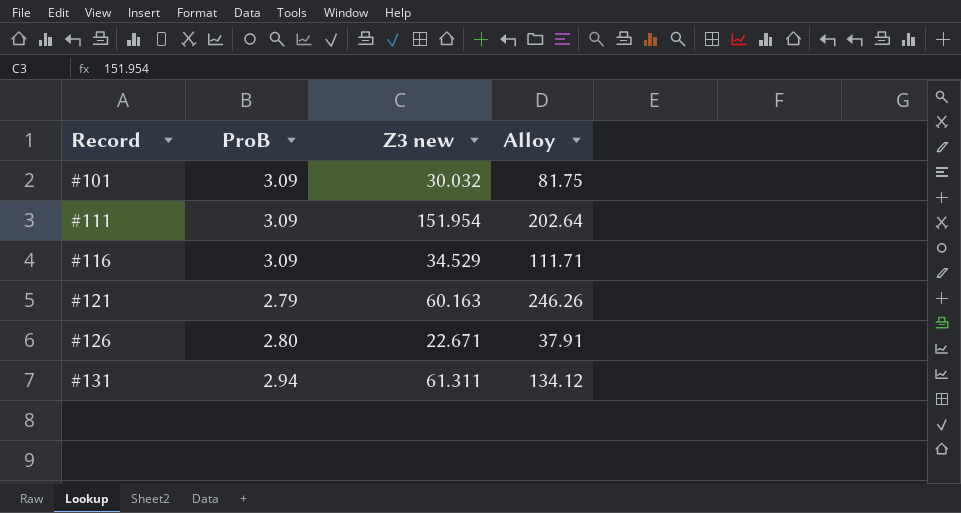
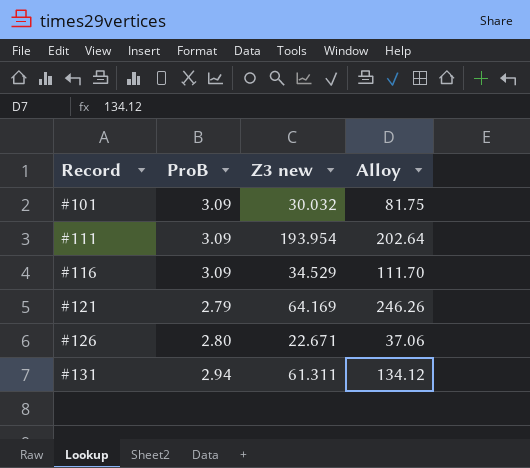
#111 | Z3 new: 151.954 -> 193.954
#116 | Alloy: 111.71 -> 111.70
#121 | Z3 new: 60.163 -> 64.169
#126 | Alloy: 37.91 -> 37.06

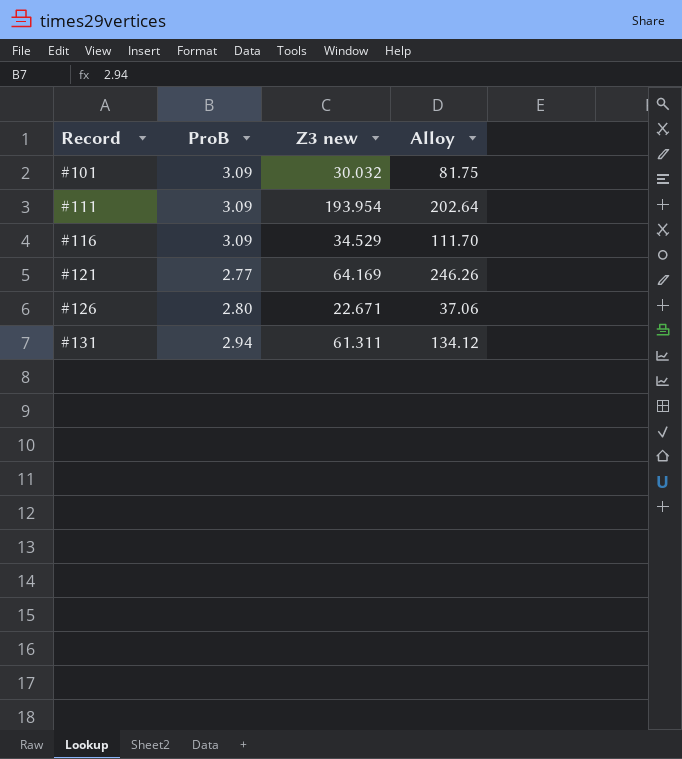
#121 | ProB: 2.79 -> 2.77

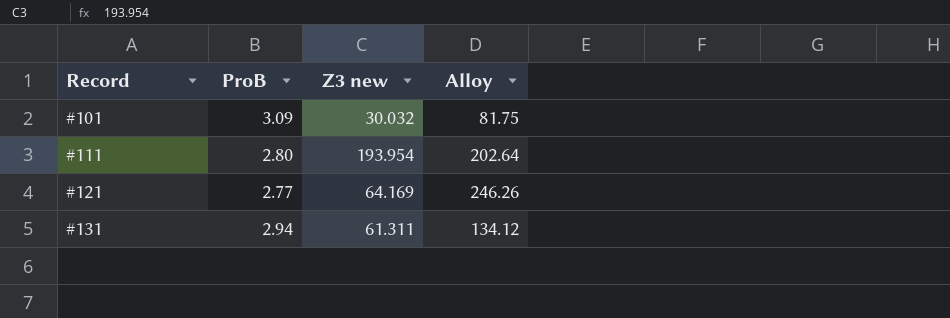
row #116: 3.09 | 34.529 | 111.70 -> none
row #126: 2.80 | 22.671 | 37.06 -> none
#111 | ProB: 3.09 -> 2.80

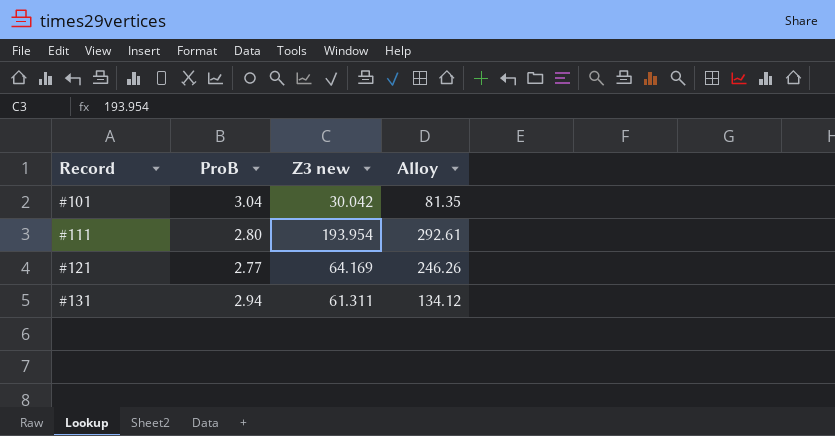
#101 | ProB: 3.09 -> 3.04
#101 | Z3 new: 30.032 -> 30.042
#101 | Alloy: 81.75 -> 81.35
#111 | Alloy: 202.64 -> 292.61

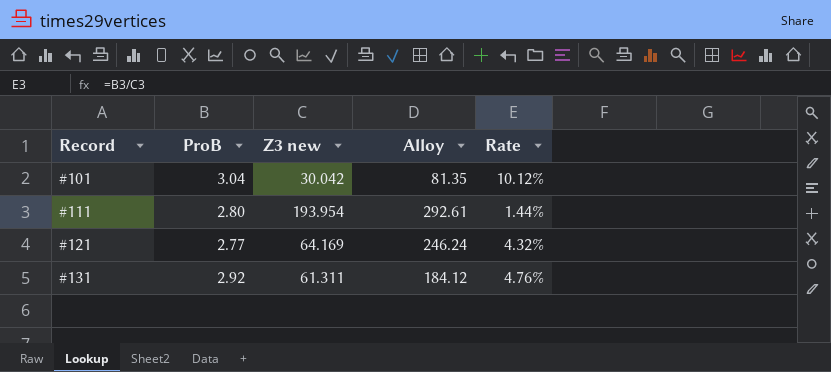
column Rate | formula: none -> [ProB] / [Z3 new]
#121 | Alloy: 246.26 -> 246.24
#131 | ProB: 2.94 -> 2.92
#131 | Alloy: 134.12 -> 184.12

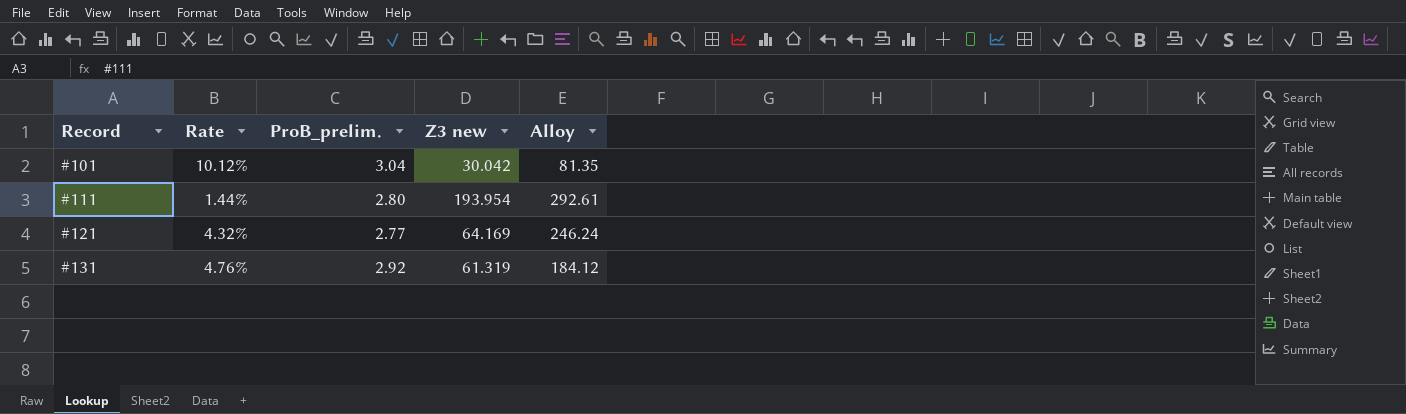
column Rate | position: 5 -> 2
column name: ProB -> ProB_prelim.
#131 | Z3 new: 61.311 -> 61.319

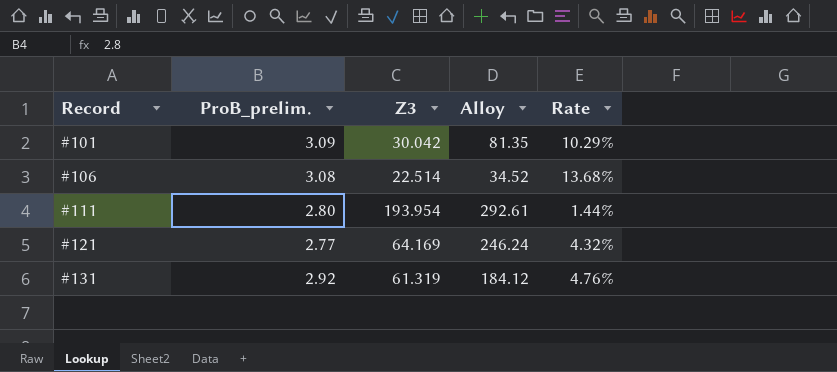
column name: Z3 new -> Z3
column Rate | position: 2 -> 5
#101 | ProB_prelim.: 3.04 -> 3.09
#101 | Rate: 10.12% -> 10.29%
row #106: none -> 3.08 | 22.514 | 34.52 | 13.68%

